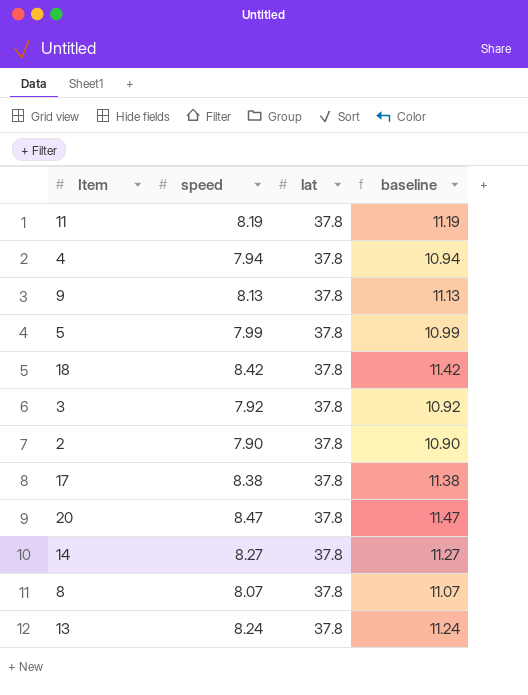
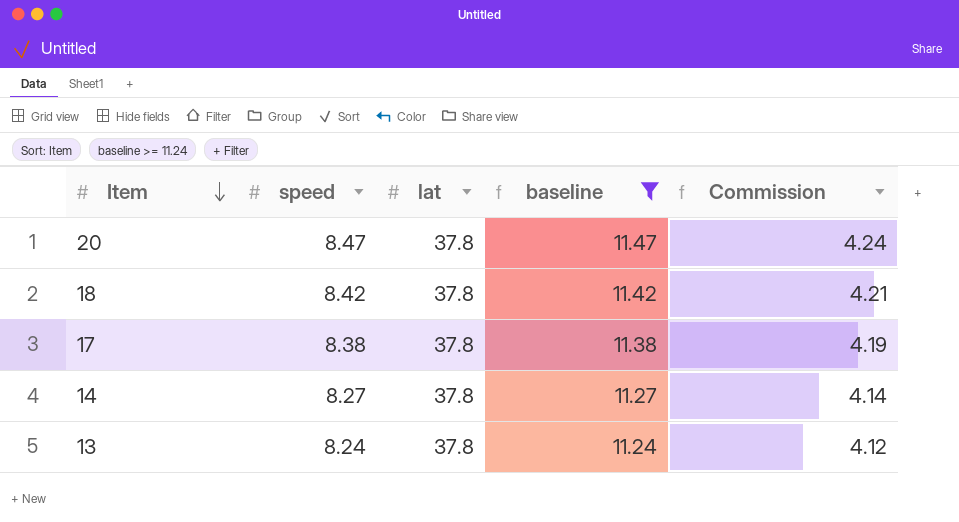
filter: none -> baseline >= 11.24
row order: none -> Item descending
column Commission | formula: none -> [speed] * 0.5

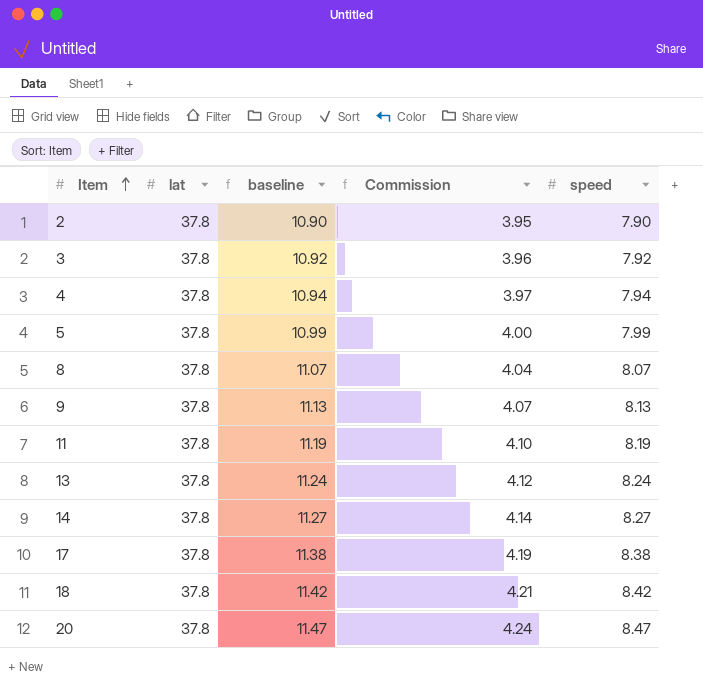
filter: baseline >= 11.24 -> none
row order: Item descending -> Item ascending
column speed | position: 2 -> 5

